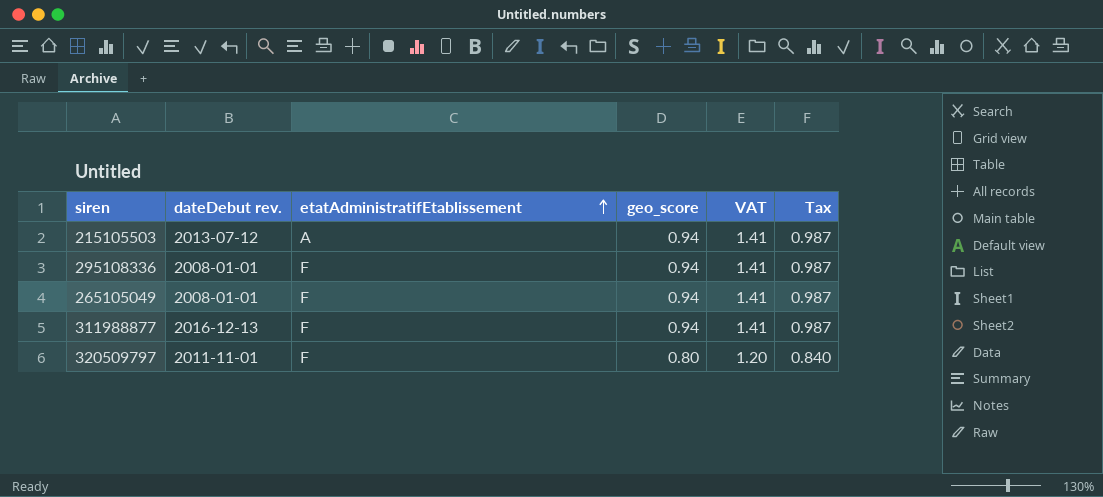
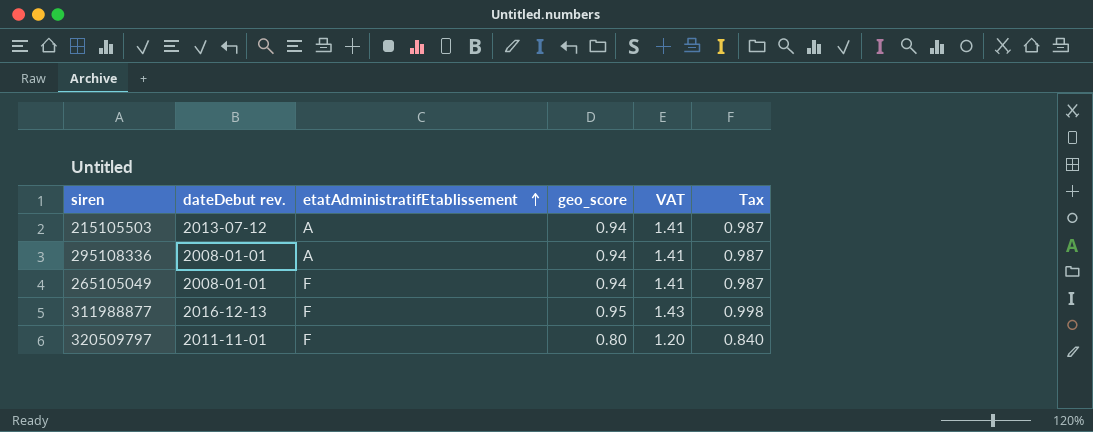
295108336 | etatAdministratifEtablissement: F -> A
311988877 | geo_score: 0.94 -> 0.95
311988877 | VAT: 1.41 -> 1.43
311988877 | Tax: 0.987 -> 0.998

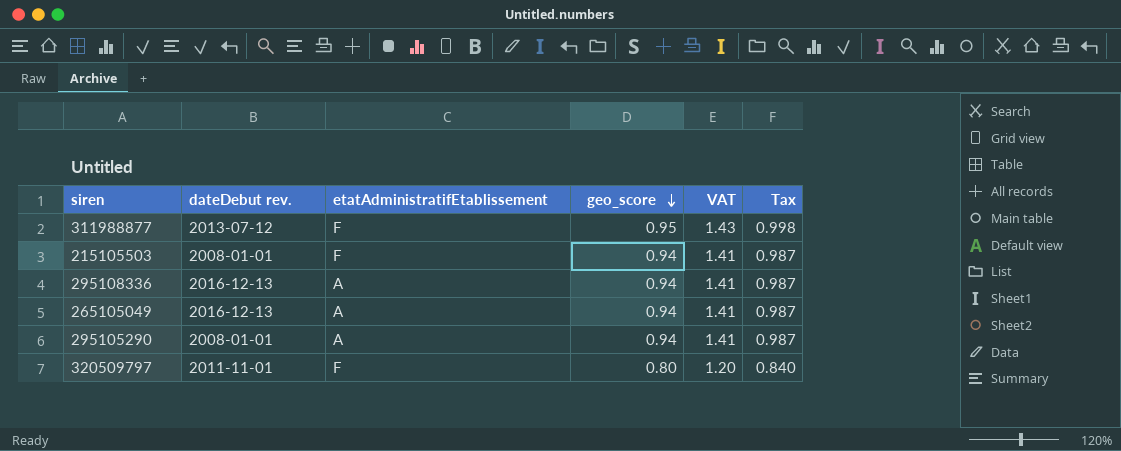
row order: etatAdministratifEtablissement ascending -> geo_score descending
311988877 | dateDebut rev.: 2016-12-13 -> 2013-07-12
215105503 | dateDebut rev.: 2013-07-12 -> 2008-01-01
215105503 | etatAdministratifEtablissement: A -> F
295108336 | dateDebut rev.: 2008-01-01 -> 2016-12-13
265105049 | dateDebut rev.: 2008-01-01 -> 2016-12-13
265105049 | etatAdministratifEtablissement: F -> A
row 295105290: none -> 2008-01-01 | A | 0.94 | 1.41 | 0.987

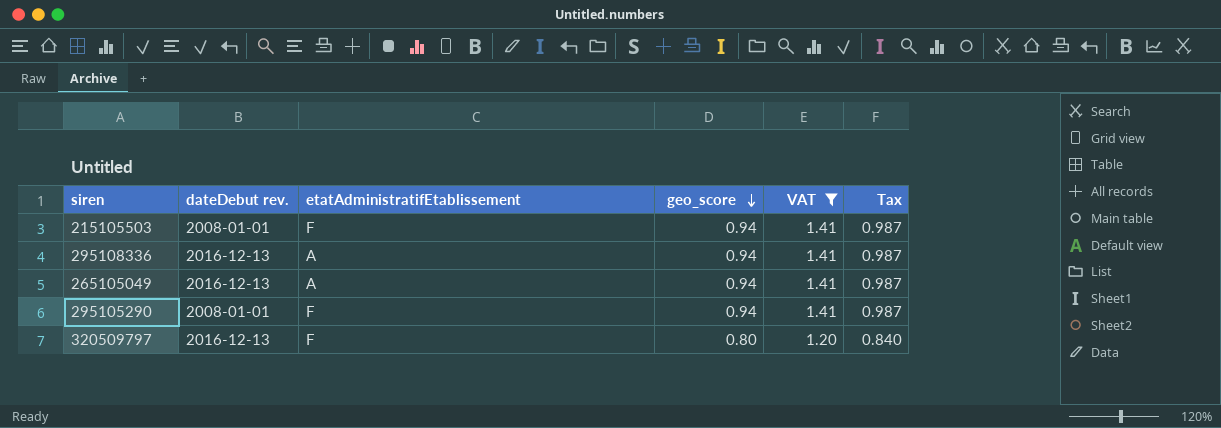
filter: none -> VAT != 1.43
295105290 | etatAdministratifEtablissement: A -> F
320509797 | dateDebut rev.: 2011-11-01 -> 2016-12-13

